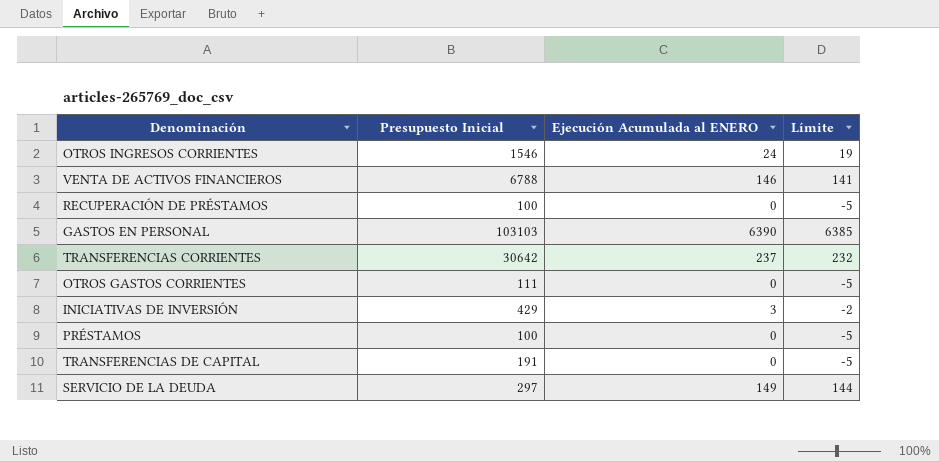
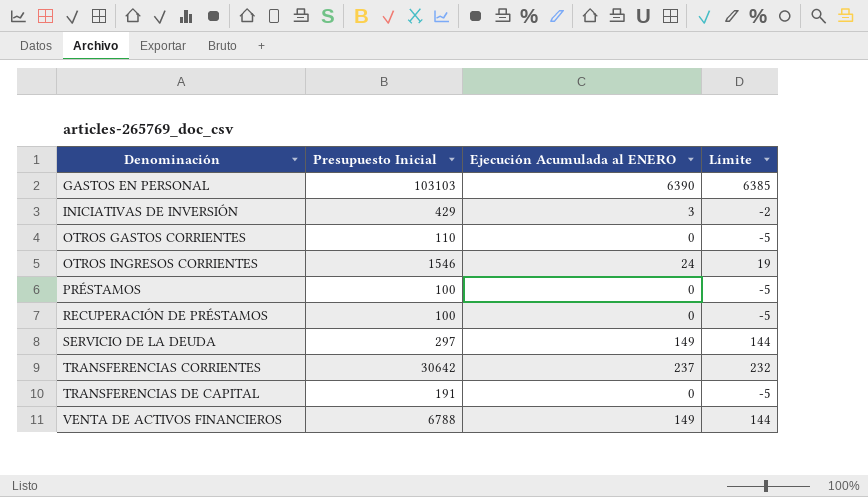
row order: none -> Denominación ascending
OTROS GASTOS CORRIENTES | Presupuesto Inicial: 111 -> 110
VENTA DE ACTIVOS FINANCIEROS | Ejecución Acumulada al ENERO: 146 -> 149
VENTA DE ACTIVOS FINANCIEROS | Límite: 141 -> 144

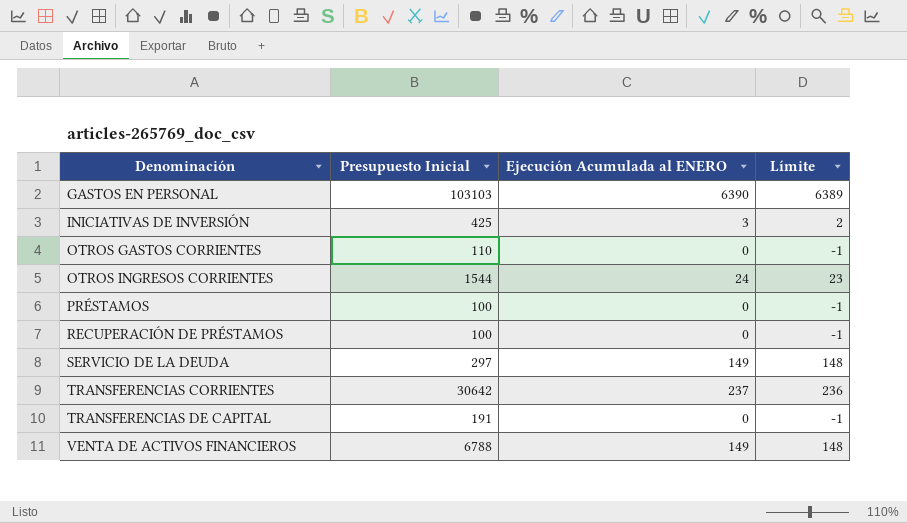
column Límite | formula: [Ejecución Acumulada al ENERO] - 5 -> [Ejecución Acumulada al ENERO] - 1
INICIATIVAS DE INVERSIÓN | Presupuesto Inicial: 429 -> 425
OTROS INGRESOS CORRIENTES | Presupuesto Inicial: 1546 -> 1544

